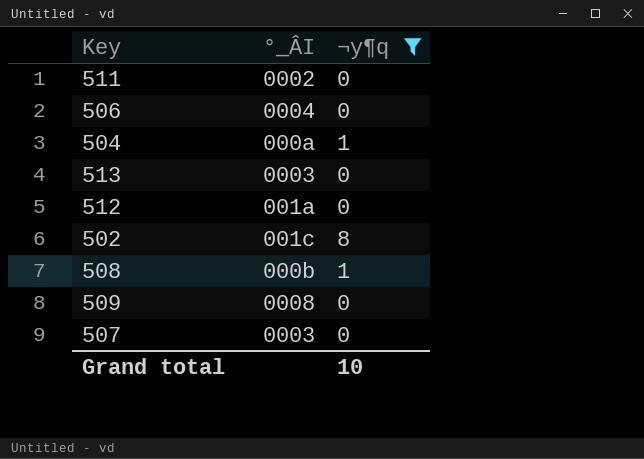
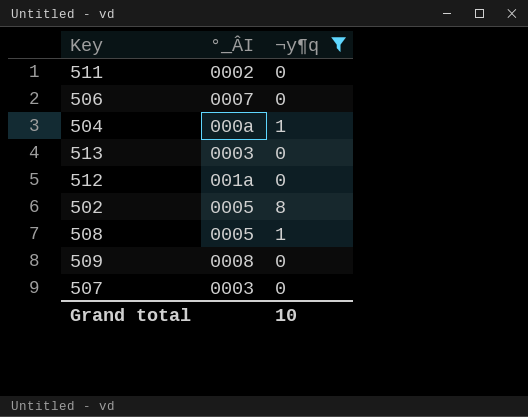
506 | °_ÂI: 0004 -> 0007
502 | °_ÂI: 001c -> 0005
508 | °_ÂI: 000b -> 0005

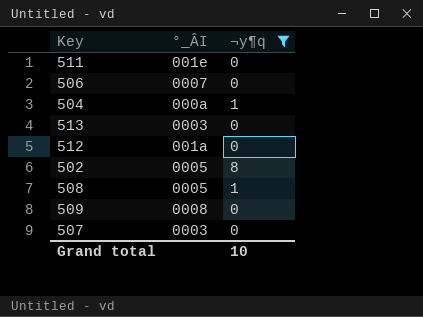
511 | °_ÂI: 0002 -> 001e

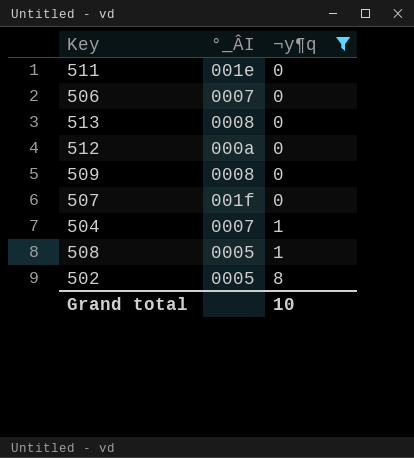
row order: none -> ¬y¶q ascending
513 | °_ÂI: 0003 -> 0008
512 | °_ÂI: 001a -> 000a
507 | °_ÂI: 0003 -> 001f
504 | °_ÂI: 000a -> 0007

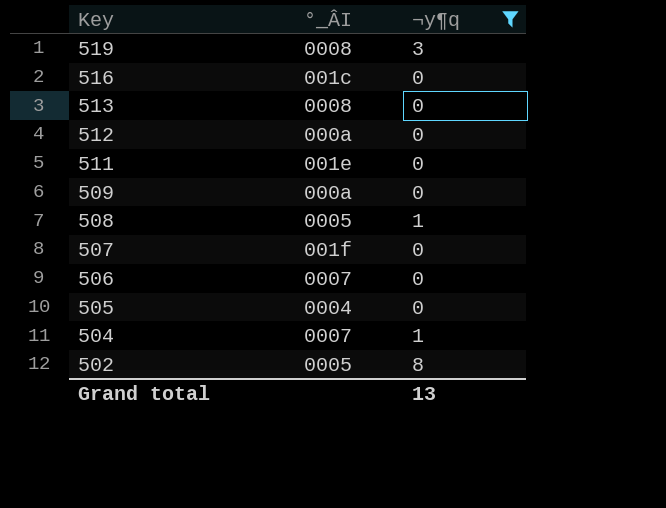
row order: ¬y¶q ascending -> Key descending
row 519: none -> 0008 | 3
row 516: none -> 001c | 0
509 | °_ÂI: 0008 -> 000a
row 505: none -> 0004 | 0
Grand total | ¬y¶q: 10 -> 13

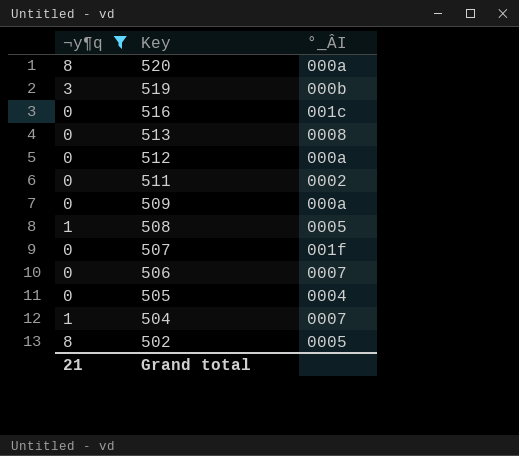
column ¬y¶q | position: 3 -> 1
row 520: none -> 8 | 000a
519 | °_ÂI: 0008 -> 000b
511 | °_ÂI: 001e -> 0002
Grand total | ¬y¶q: 13 -> 21

